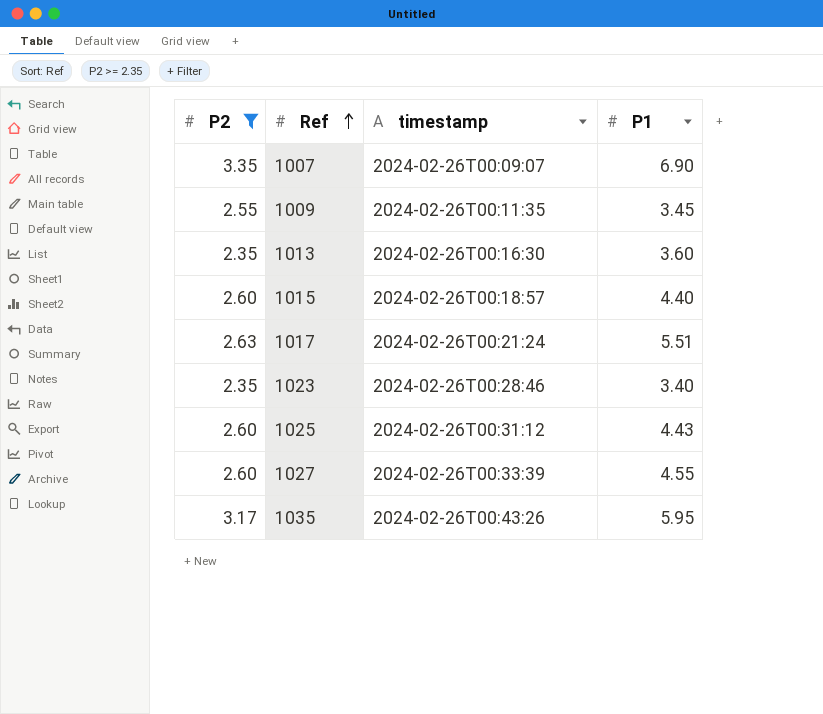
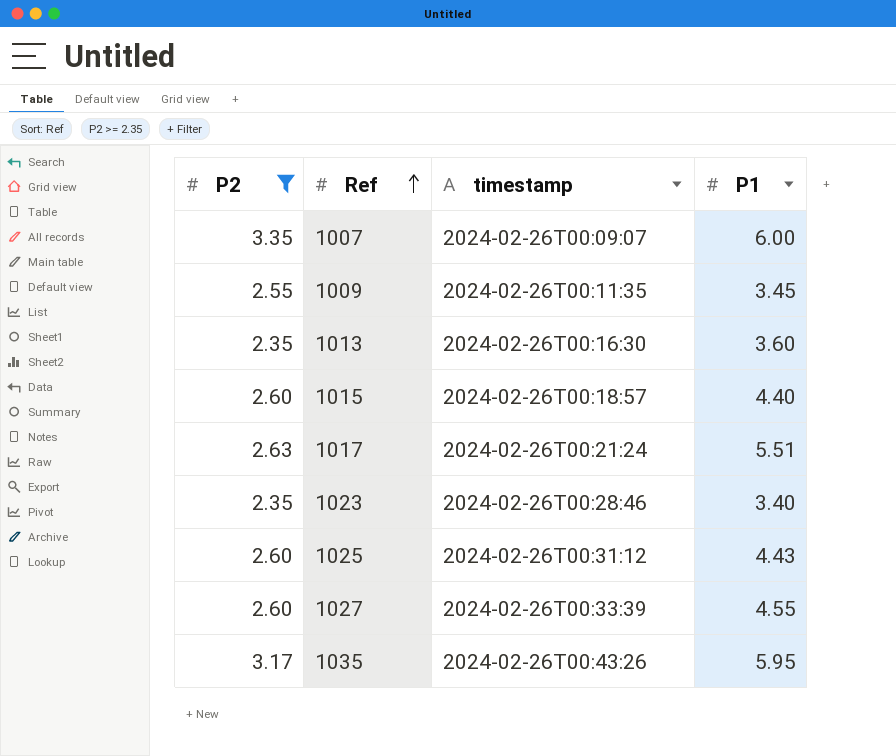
1007 | P1: 6.90 -> 6.00

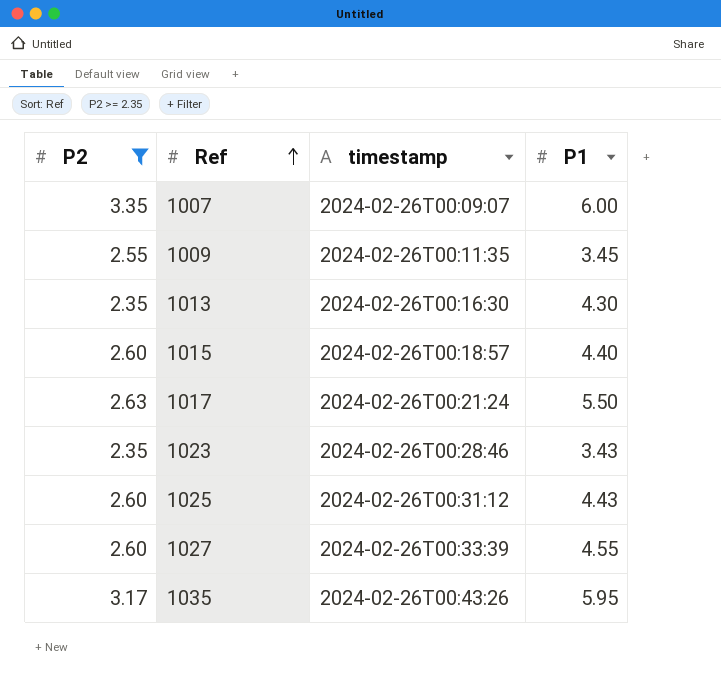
1013 | P1: 3.60 -> 4.30
1017 | P1: 5.51 -> 5.50
1023 | P1: 3.40 -> 3.43

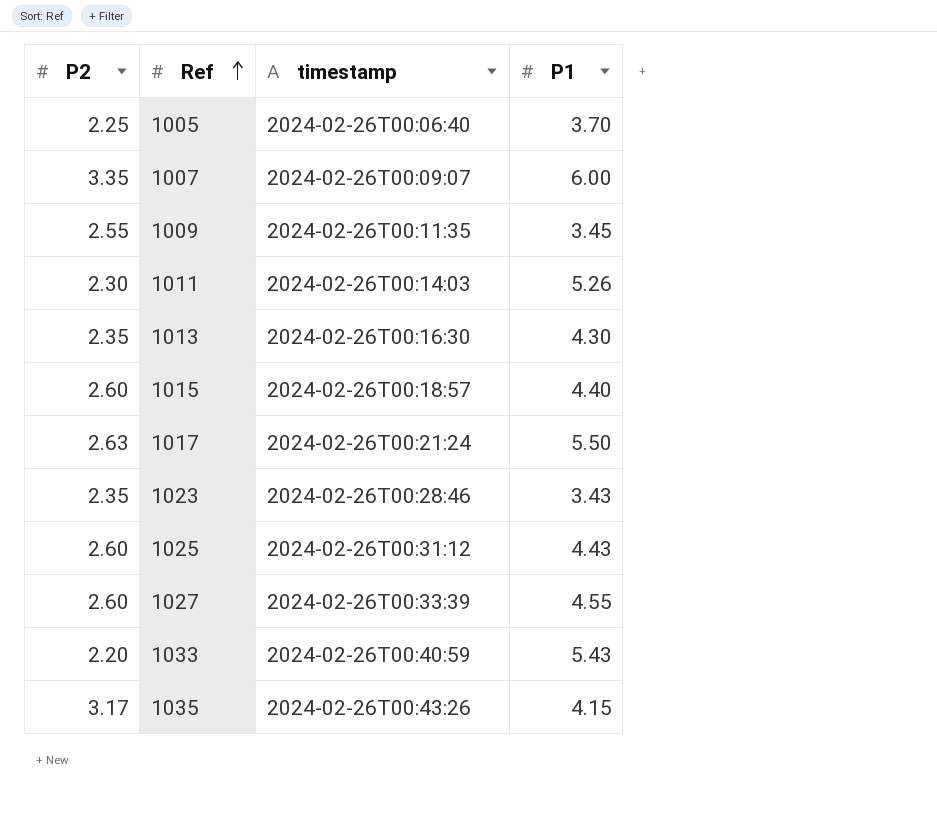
filter: P2 >= 2.35 -> none
1035 | P1: 5.95 -> 4.15

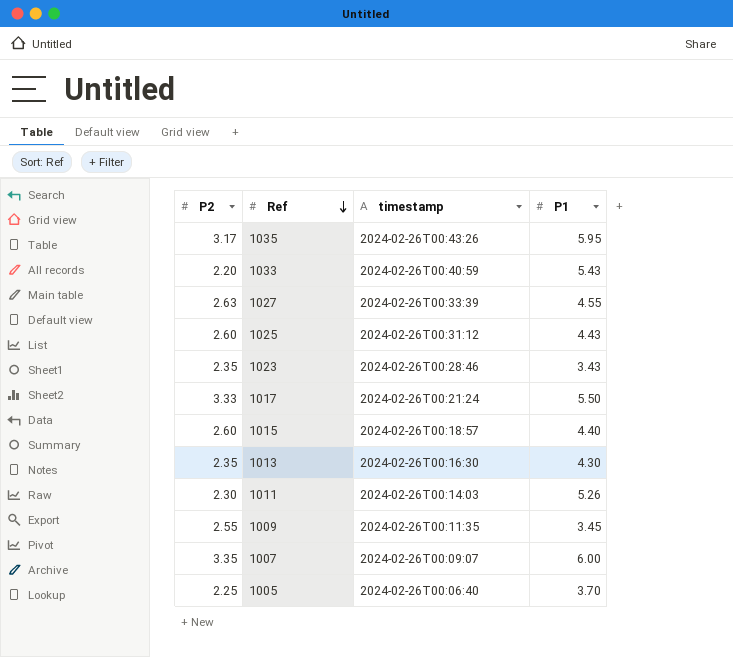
row order: Ref ascending -> Ref descending
1035 | P1: 4.15 -> 5.95
1027 | P2: 2.60 -> 2.63
1017 | P2: 2.63 -> 3.33

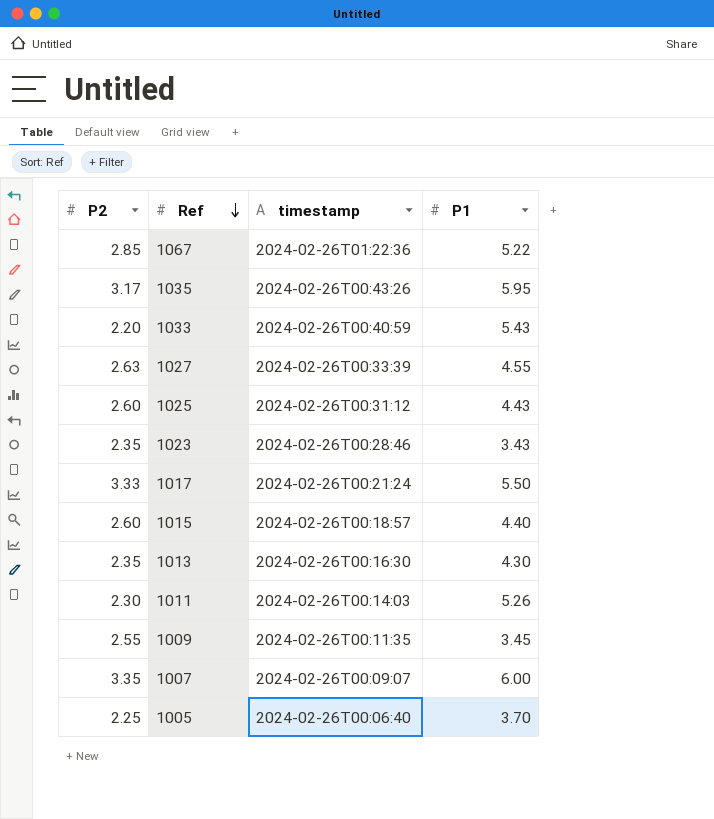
row 1067: none -> 2.85 | 2024-02-26T01:22:36 | 5.22

